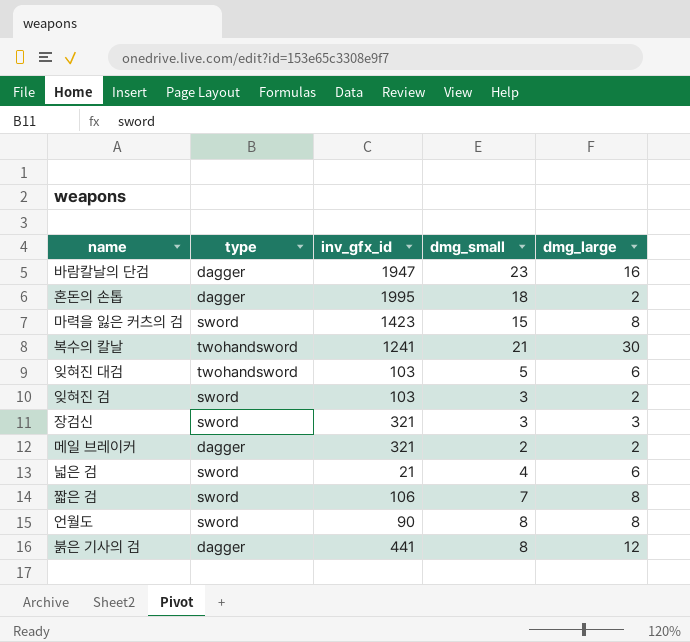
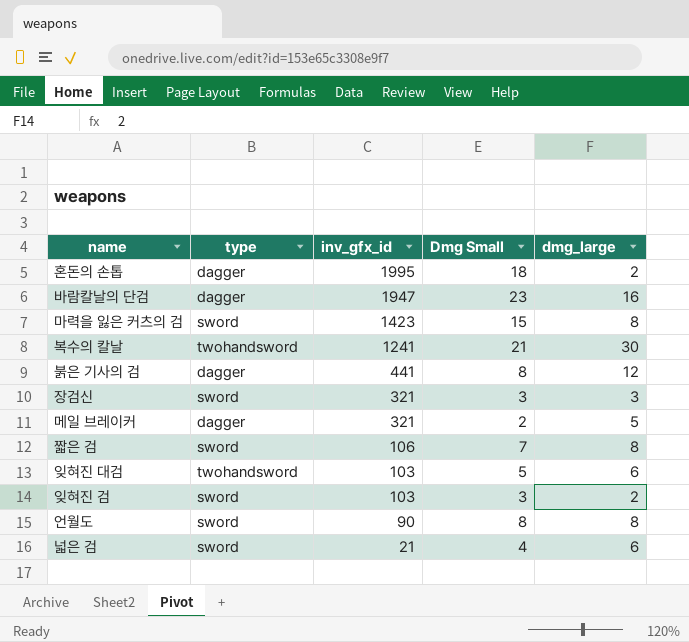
row order: none -> inv_gfx_id descending
column name: dmg_small -> Dmg Small
메일 브레이커 | dmg_large: 2 -> 5

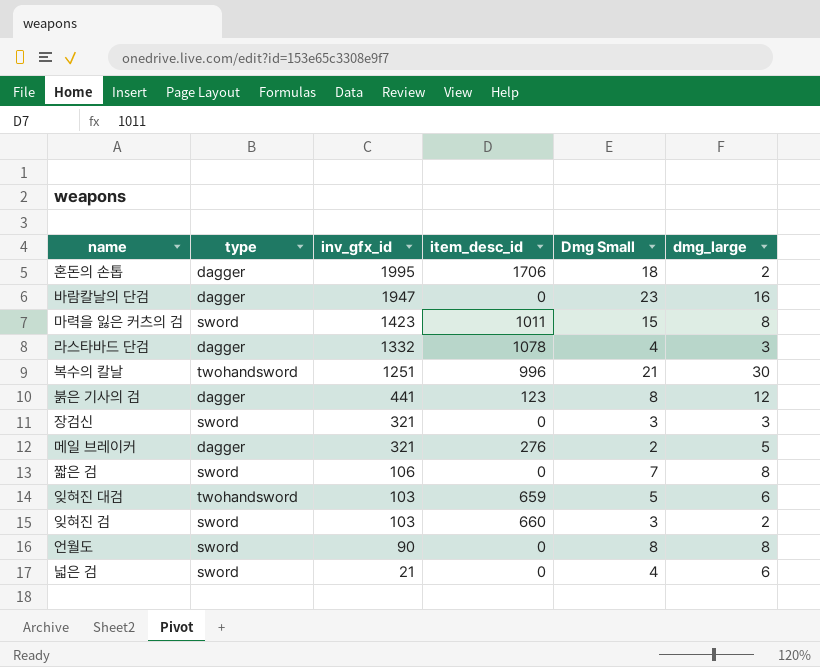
column item_desc_id | position: none -> 4
row 라스타바드 단검: none -> dagger | 1332 | 1078 | 4 | 3
복수의 칼날 | inv_gfx_id: 1241 -> 1251

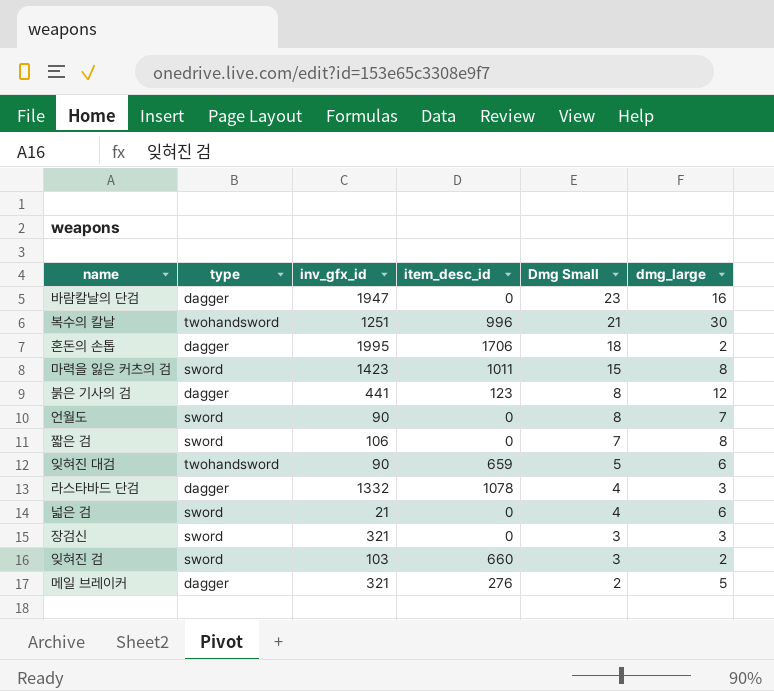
row order: inv_gfx_id descending -> Dmg Small descending
언월도 | dmg_large: 8 -> 7
잊혀진 대검 | inv_gfx_id: 103 -> 90

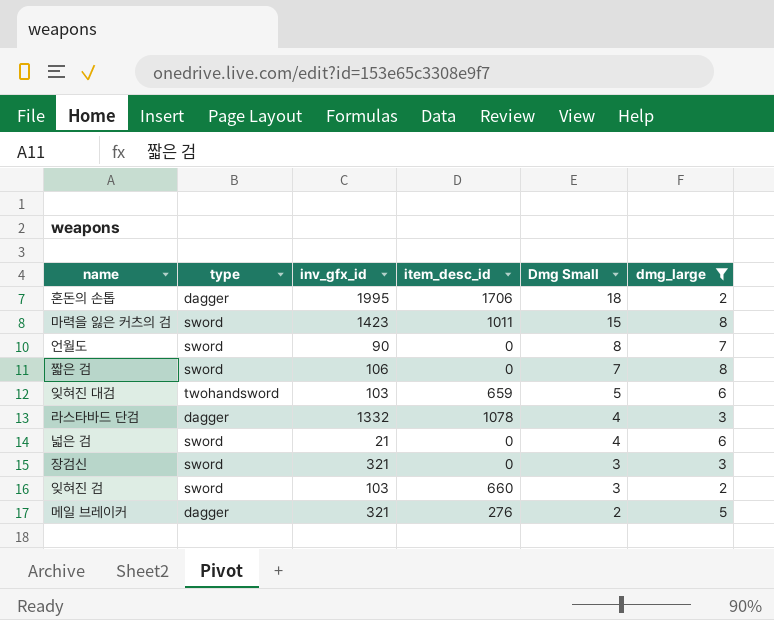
filter: none -> dmg_large <= 8
잊혀진 대검 | inv_gfx_id: 90 -> 103

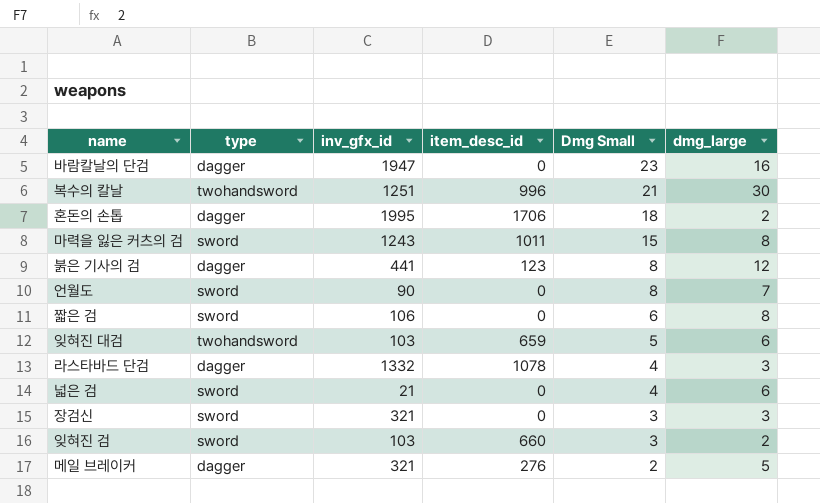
filter: dmg_large <= 8 -> none
마력을 잃은 커츠의 검 | inv_gfx_id: 1423 -> 1243
짧은 검 | Dmg Small: 7 -> 6

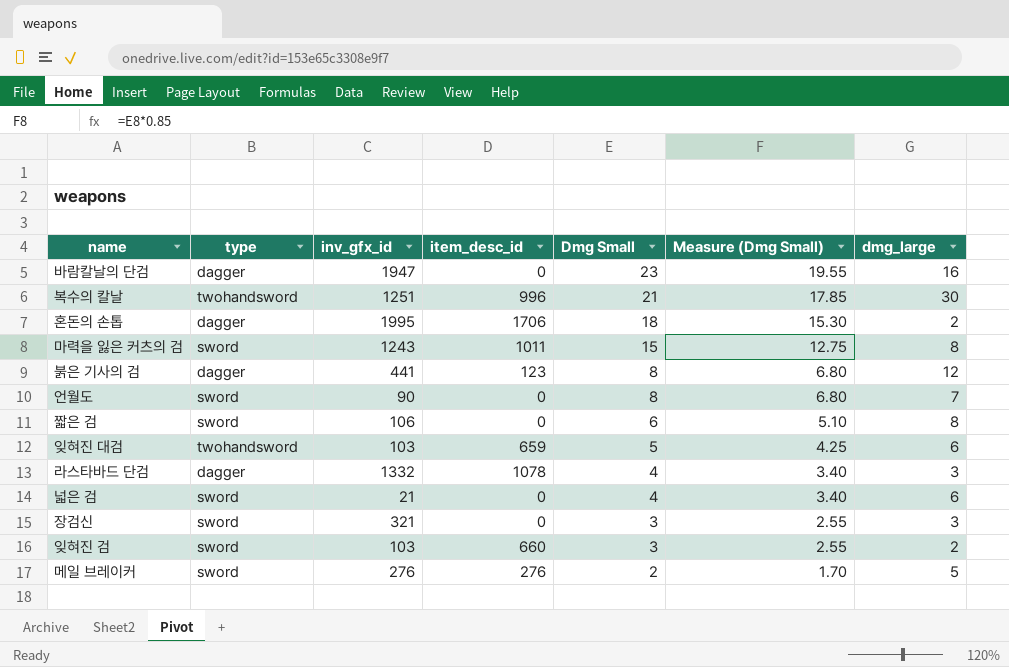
column Measure (Dmg Small) | formula: none -> [Dmg Small] * 0.85
메일 브레이커 | type: dagger -> sword
메일 브레이커 | inv_gfx_id: 321 -> 276

